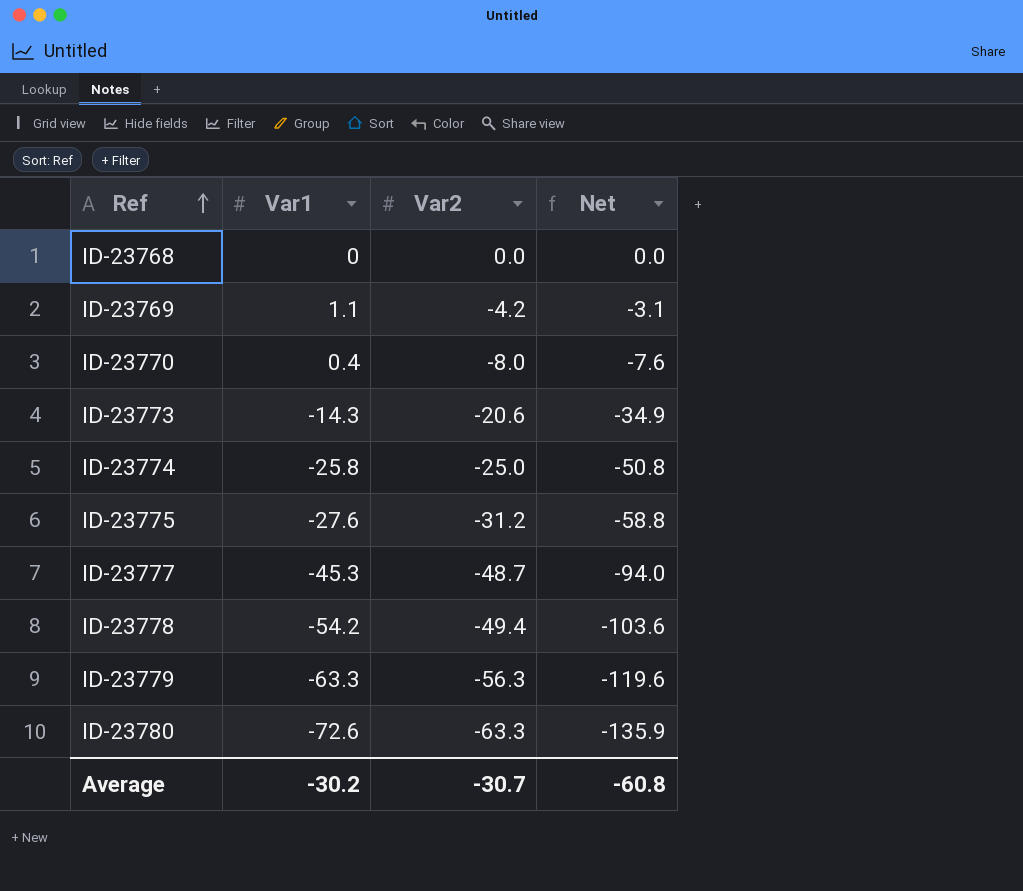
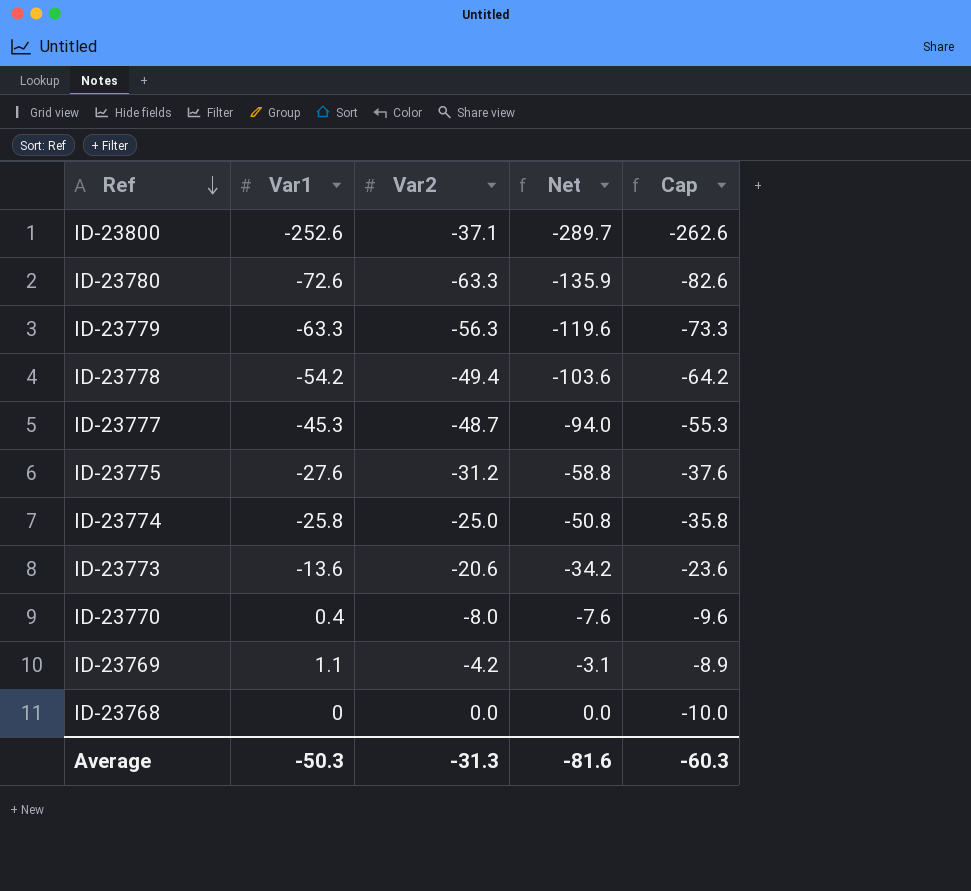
row order: Ref ascending -> Ref descending
column Cap | formula: none -> [Var1] - 10
row ID-23800: none -> -252.6 | -37.1 | -289.7 | -262.6
ID-23773 | Var1: -14.3 -> -13.6
ID-23773 | Net: -34.9 -> -34.2
Average | Var1: -30.2 -> -50.3
Average | Var2: -30.7 -> -31.3
Average | Net: -60.8 -> -81.6

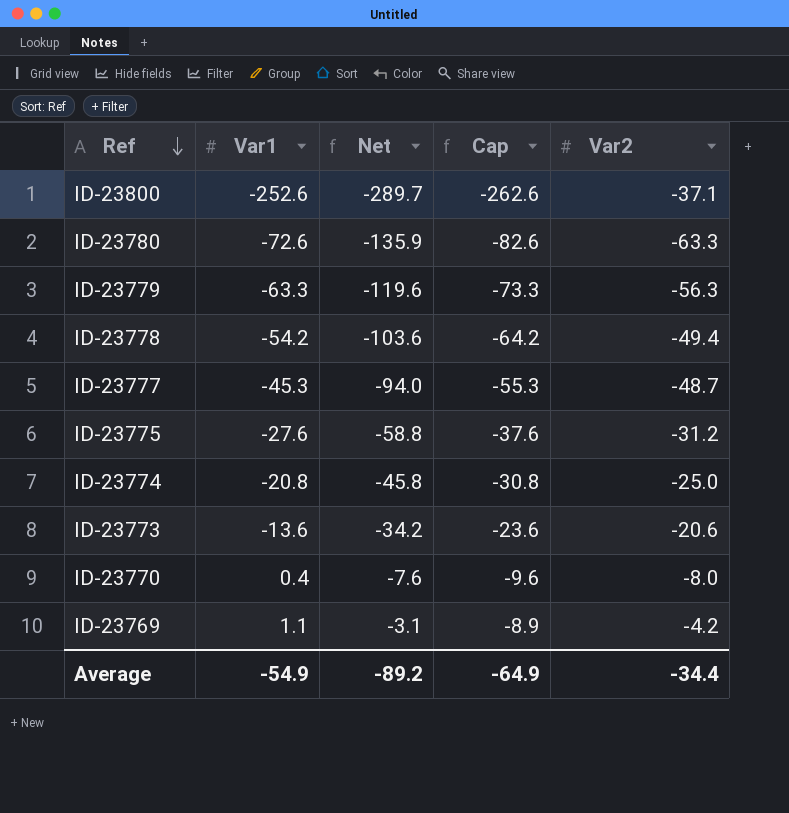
column Var2 | position: 3 -> 5
row ID-23768: 0 | 0.0 | 0.0 | -10.0 -> none
ID-23774 | Var1: -25.8 -> -20.8
ID-23774 | Net: -50.8 -> -45.8
ID-23774 | Cap: -35.8 -> -30.8
Average | Var1: -50.3 -> -54.9
Average | Net: -81.6 -> -89.2
Average | Cap: -60.3 -> -64.9
Average | Var2: -31.3 -> -34.4

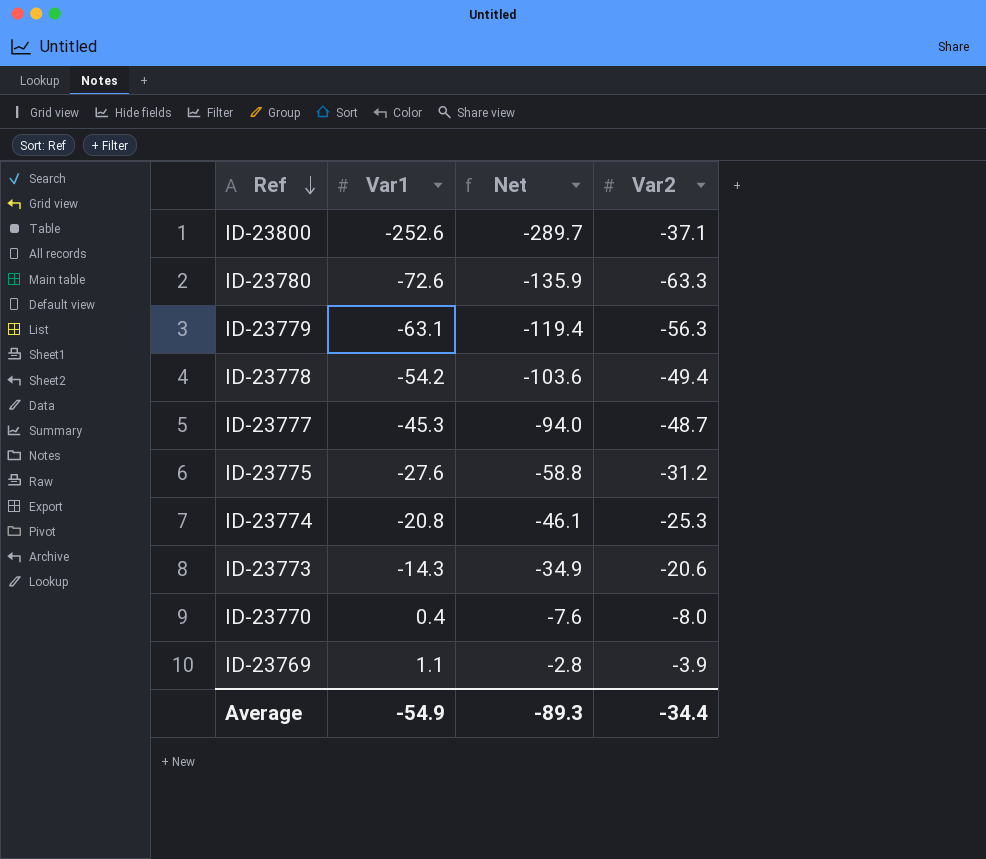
column Cap | formula: [Var1] - 10 -> none
ID-23779 | Var1: -63.3 -> -63.1
ID-23779 | Net: -119.6 -> -119.4
ID-23774 | Net: -45.8 -> -46.1
ID-23774 | Var2: -25.0 -> -25.3
ID-23773 | Var1: -13.6 -> -14.3
ID-23773 | Net: -34.2 -> -34.9
ID-23769 | Net: -3.1 -> -2.8
ID-23769 | Var2: -4.2 -> -3.9
Average | Net: -89.2 -> -89.3

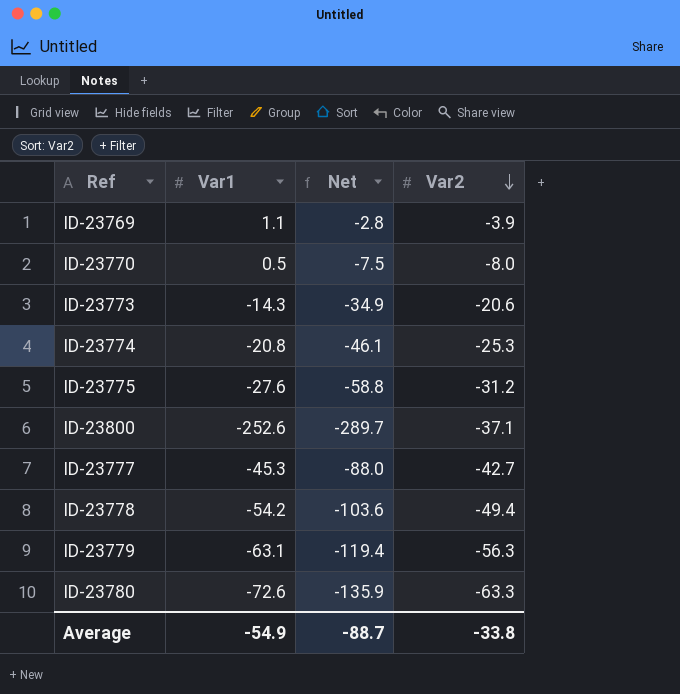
row order: Ref descending -> Var2 descending
ID-23770 | Var1: 0.4 -> 0.5
ID-23770 | Net: -7.6 -> -7.5
ID-23777 | Net: -94.0 -> -88.0
ID-23777 | Var2: -48.7 -> -42.7
Average | Net: -89.3 -> -88.7
Average | Var2: -34.4 -> -33.8

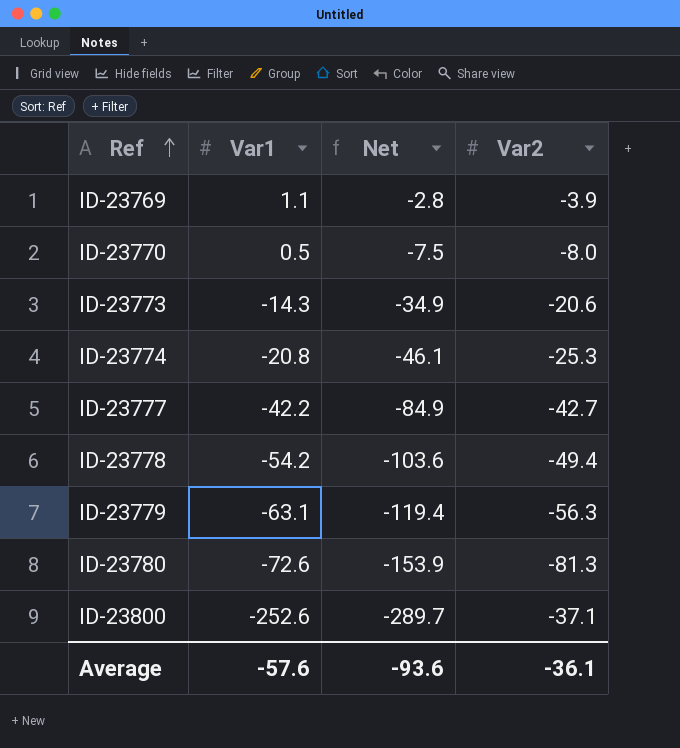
row order: Var2 descending -> Ref ascending
row ID-23775: -27.6 | -58.8 | -31.2 -> none
ID-23777 | Var1: -45.3 -> -42.2
ID-23777 | Net: -88.0 -> -84.9
ID-23780 | Net: -135.9 -> -153.9
ID-23780 | Var2: -63.3 -> -81.3
Average | Var1: -54.9 -> -57.6
Average | Net: -88.7 -> -93.6
Average | Var2: -33.8 -> -36.1

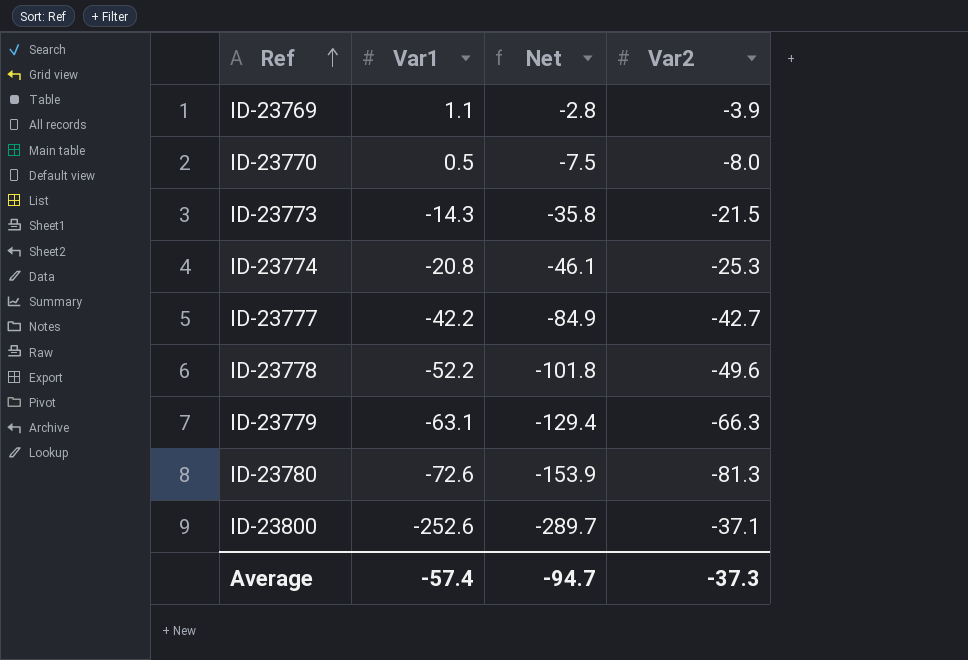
ID-23773 | Net: -34.9 -> -35.8
ID-23773 | Var2: -20.6 -> -21.5
ID-23778 | Var1: -54.2 -> -52.2
ID-23778 | Net: -103.6 -> -101.8
ID-23778 | Var2: -49.4 -> -49.6
ID-23779 | Net: -119.4 -> -129.4
ID-23779 | Var2: -56.3 -> -66.3
Average | Var1: -57.6 -> -57.4
Average | Net: -93.6 -> -94.7
Average | Var2: -36.1 -> -37.3

